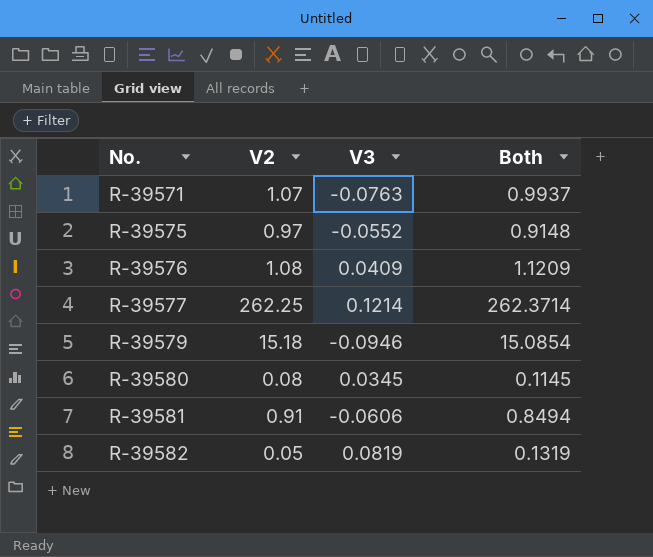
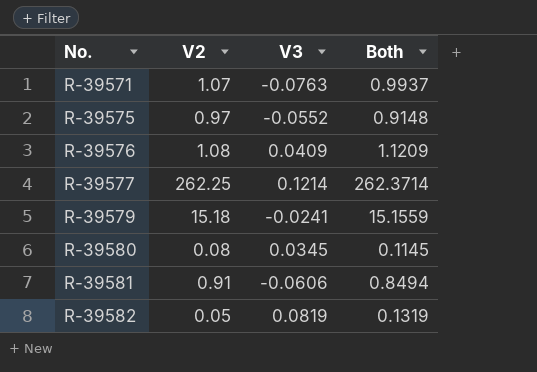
R-39579 | V3: -0.0946 -> -0.0241
R-39579 | Both: 15.0854 -> 15.1559

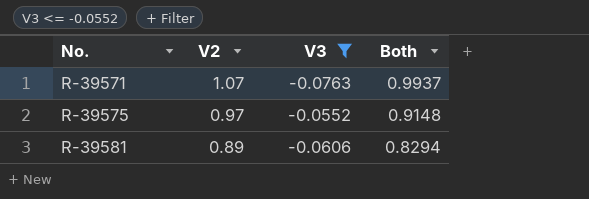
filter: none -> V3 <= -0.0552
R-39581 | V2: 0.91 -> 0.89
R-39581 | Both: 0.8494 -> 0.8294

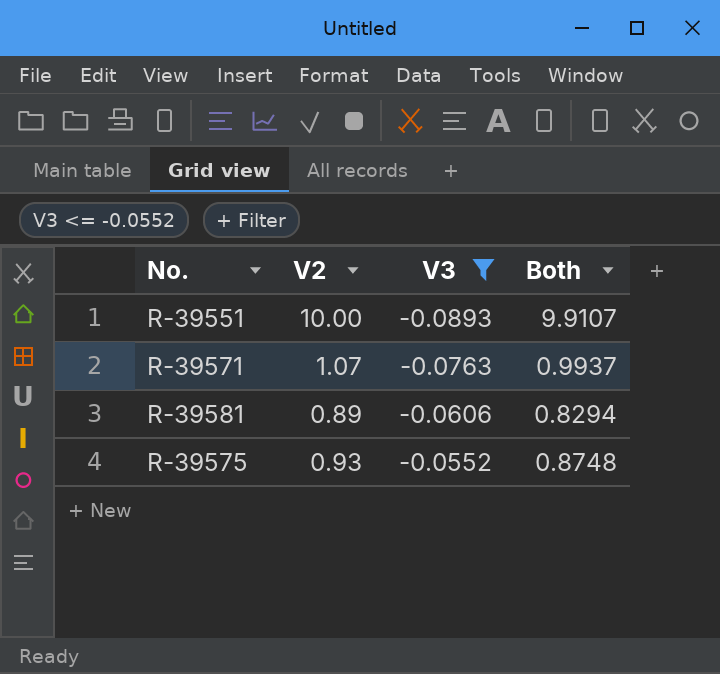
row order: No. ascending -> V3 ascending
row R-39551: none -> 10.00 | -0.0893 | 9.9107
R-39575 | V2: 0.97 -> 0.93
R-39575 | Both: 0.9148 -> 0.8748

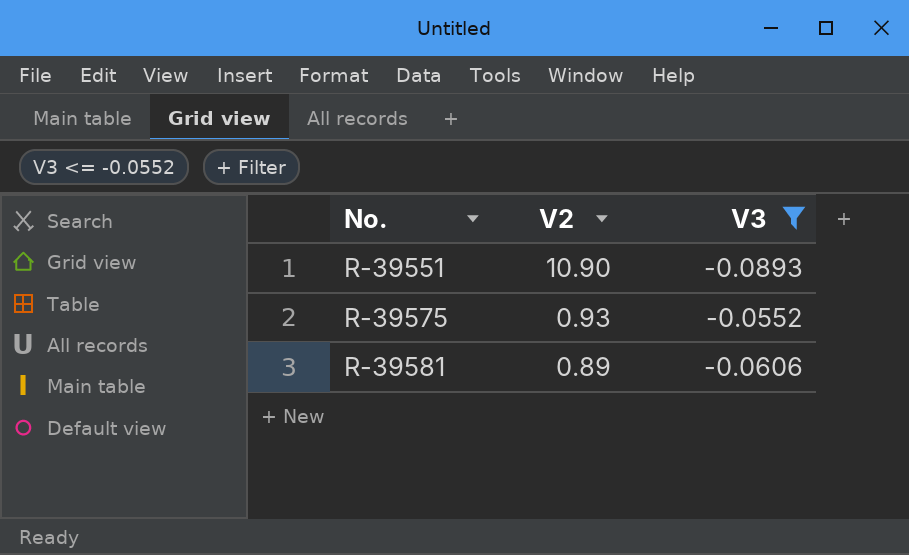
row order: V3 ascending -> No. ascending
column Both | formula: [V2] + [V3] -> none
row R-39571: 1.07 | -0.0763 | 0.9937 -> none
R-39551 | V2: 10.00 -> 10.90

